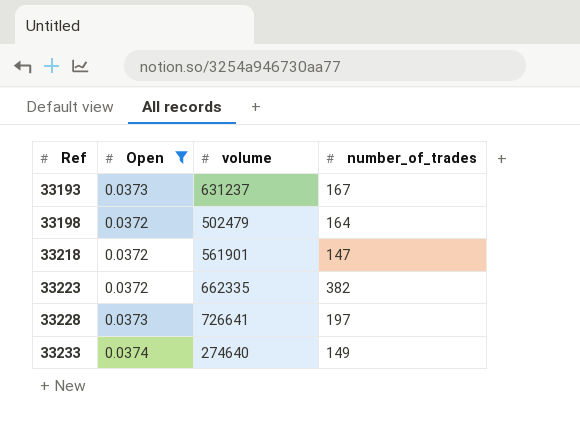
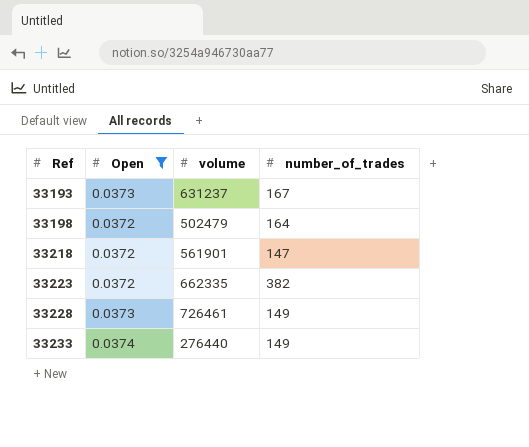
33228 | volume: 726641 -> 726461
33228 | number_of_trades: 197 -> 149
33233 | volume: 274640 -> 276440

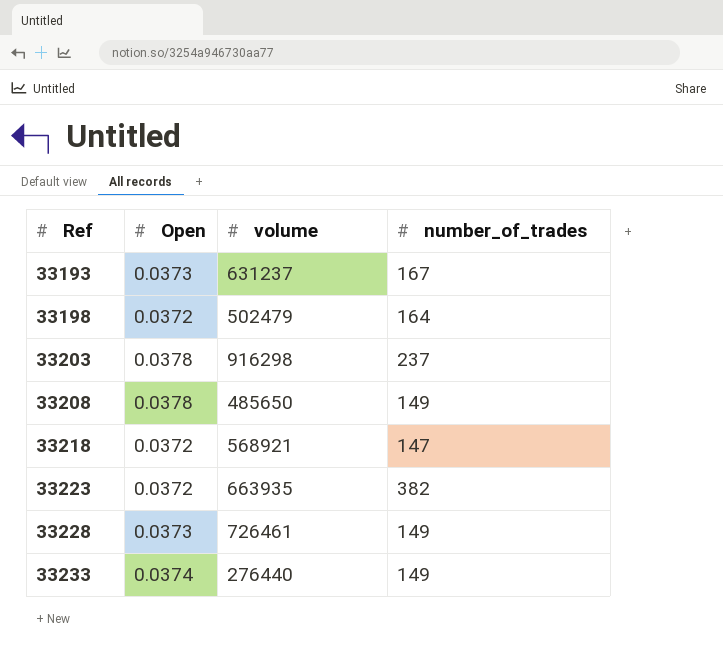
filter: Open != 0.0378 -> none
33218 | volume: 561901 -> 568921
33223 | volume: 662335 -> 663935

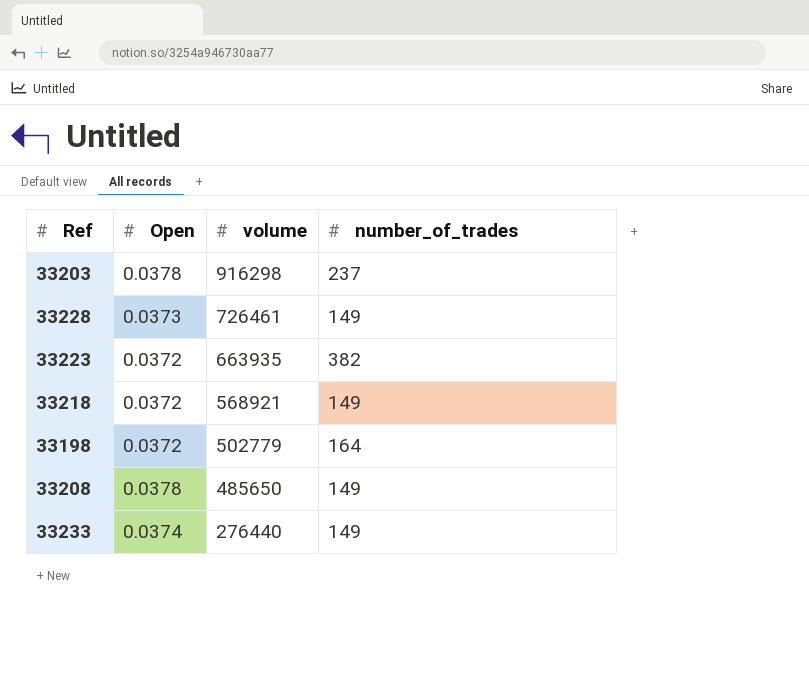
row order: Ref ascending -> volume descending
row 33193: 0.0373 | 631237 | 167 -> none
33218 | number_of_trades: 147 -> 149
33198 | volume: 502479 -> 502779

